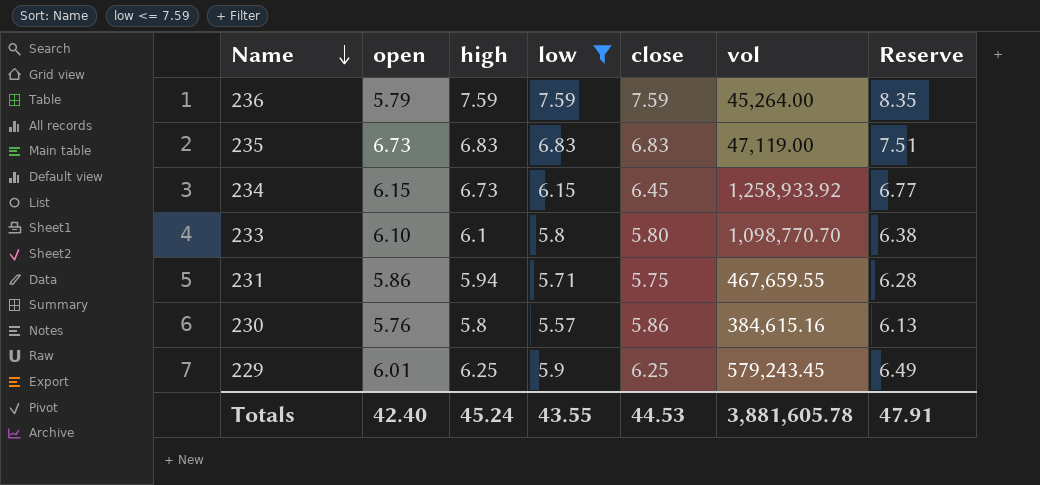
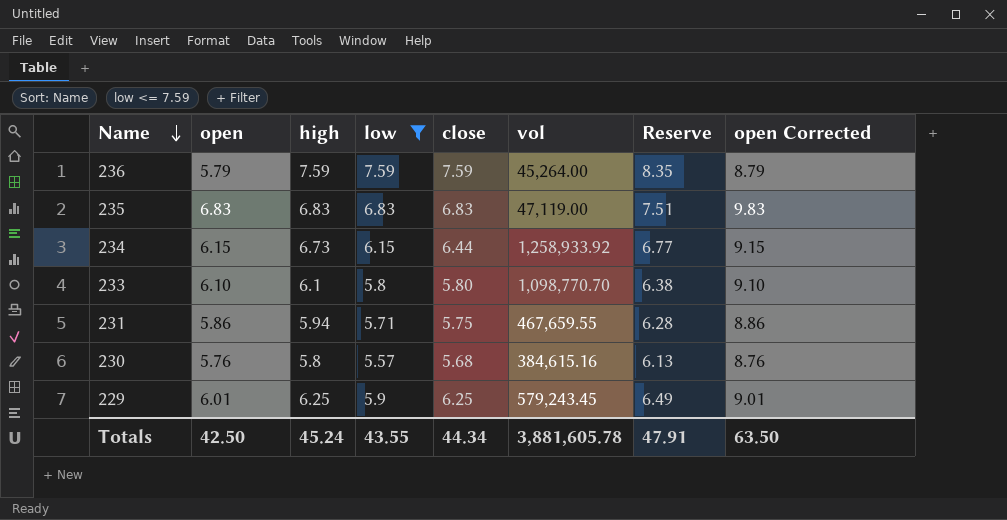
column open Corrected | formula: none -> [open] + 3
235 | open: 6.73 -> 6.83
234 | close: 6.45 -> 6.44
230 | close: 5.86 -> 5.68
Totals | open: 42.40 -> 42.50
Totals | close: 44.53 -> 44.34

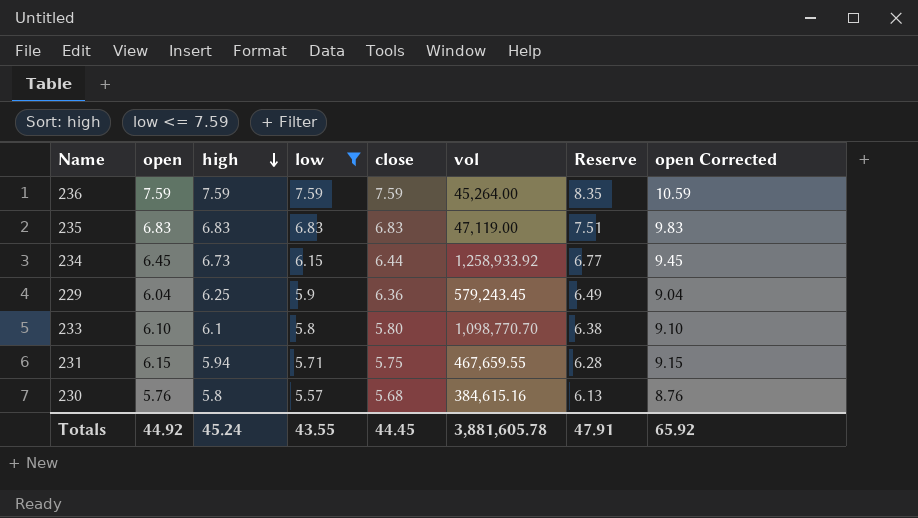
row order: Name descending -> high descending
236 | open: 5.79 -> 7.59
236 | open Corrected: 8.79 -> 10.59
234 | open: 6.15 -> 6.45
234 | open Corrected: 9.15 -> 9.45
229 | open: 6.01 -> 6.04
229 | close: 6.25 -> 6.36
229 | open Corrected: 9.01 -> 9.04
231 | open: 5.86 -> 6.15
231 | open Corrected: 8.86 -> 9.15
Totals | open: 42.50 -> 44.92
Totals | close: 44.34 -> 44.45
Totals | open Corrected: 63.50 -> 65.92

